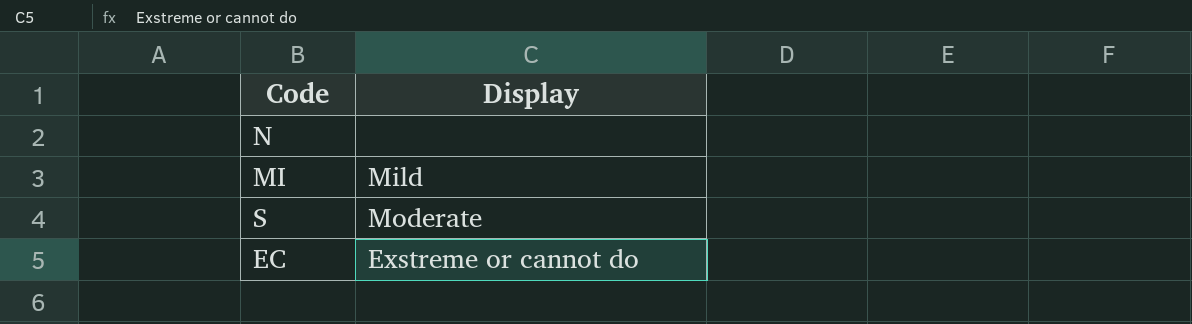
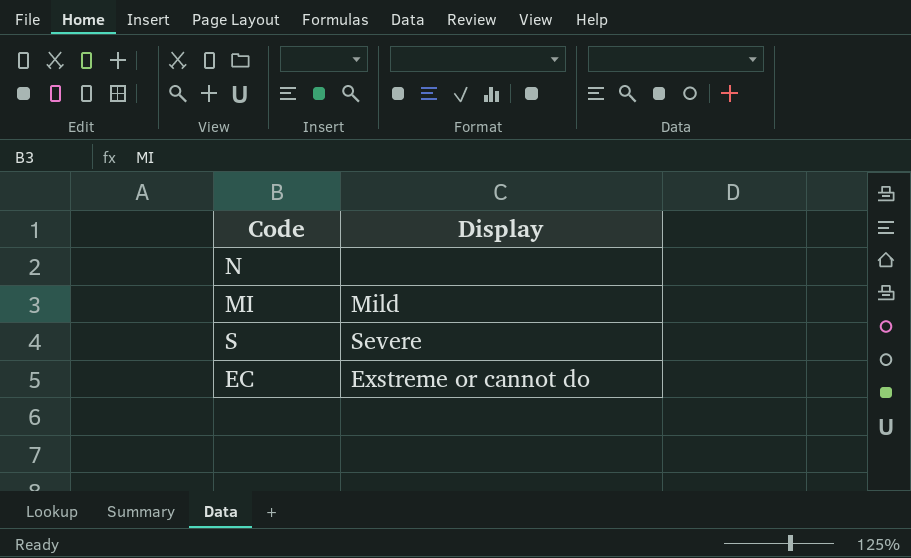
S | Display: Moderate -> Severe

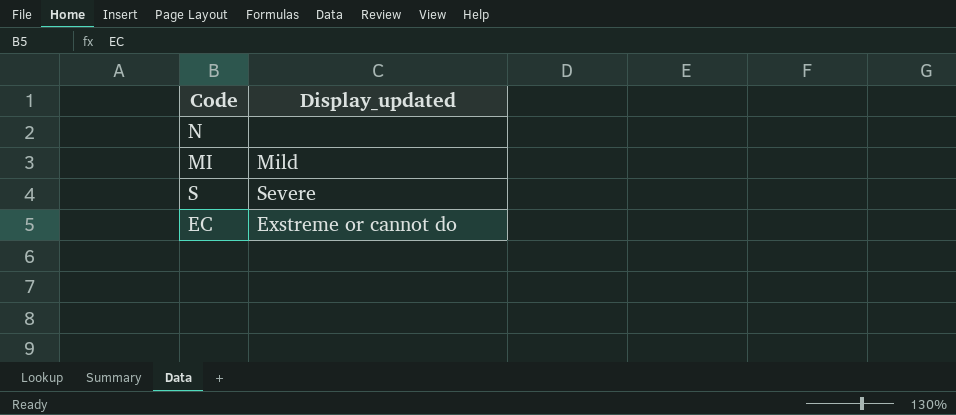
column name: Display -> Display_updated

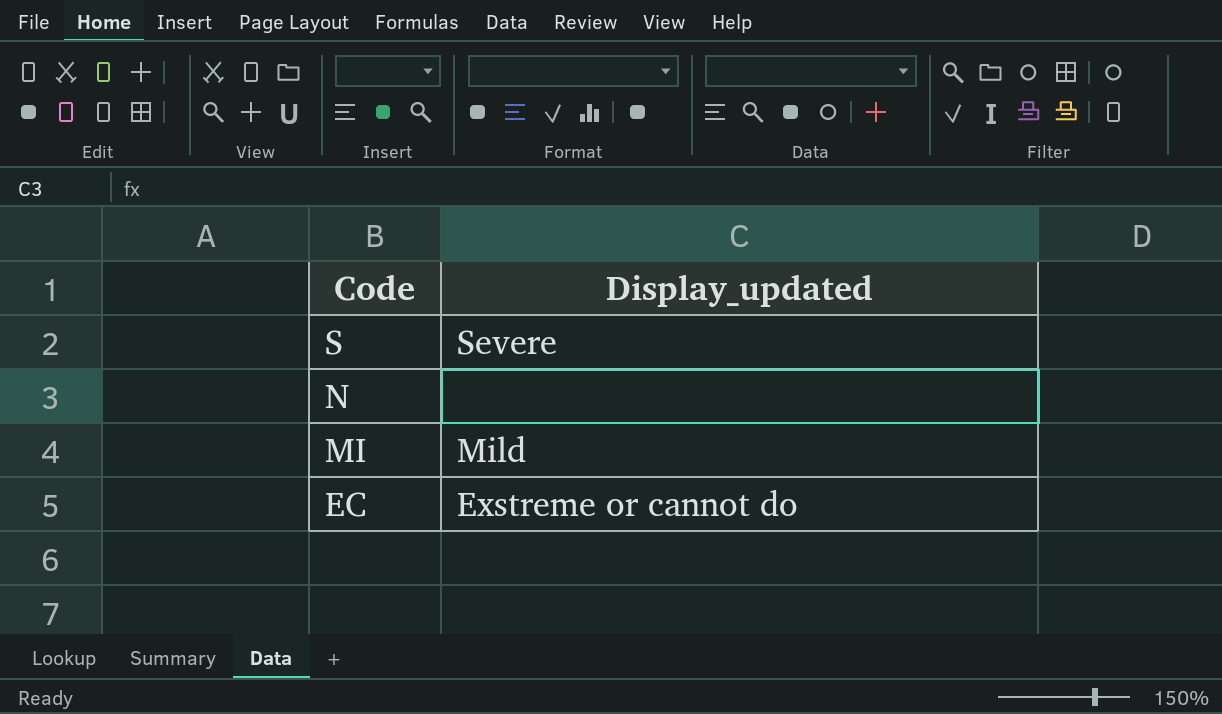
row order: none -> Code descending

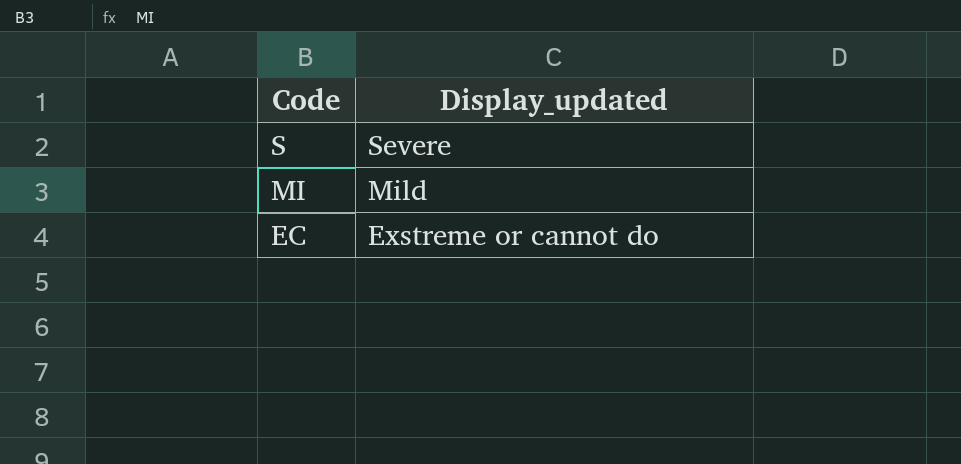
row N: none -> none

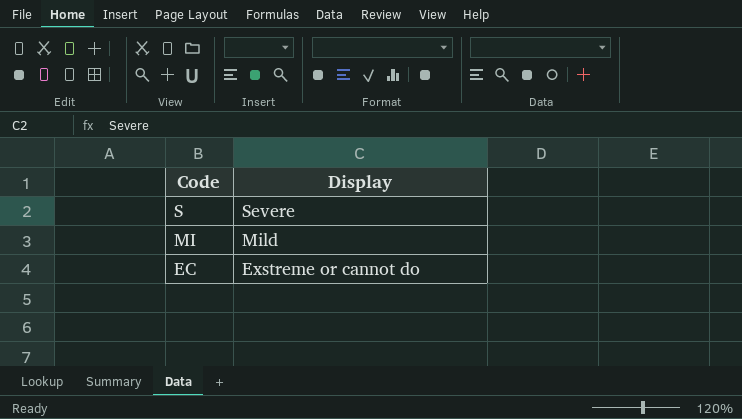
column name: Display_updated -> Display

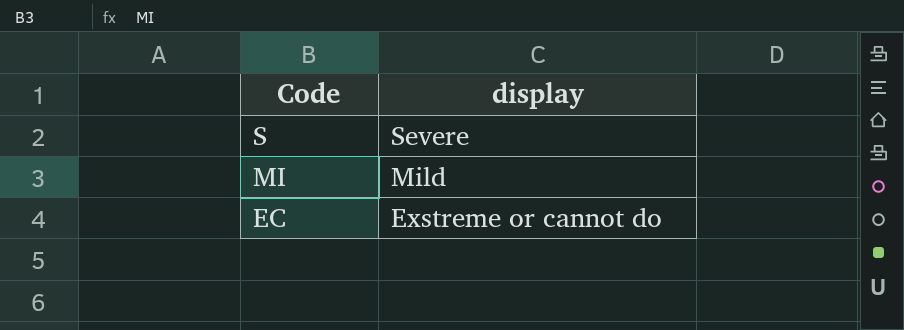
column name: Display -> display

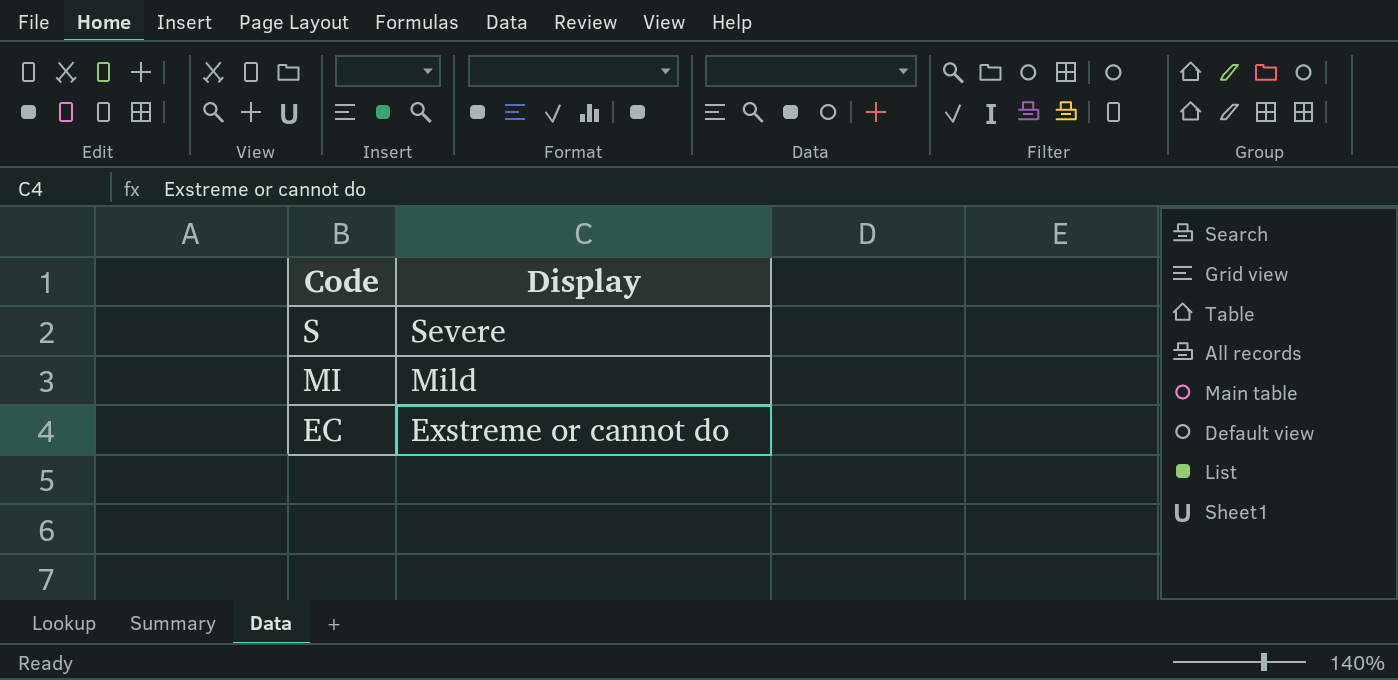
column name: display -> Display

